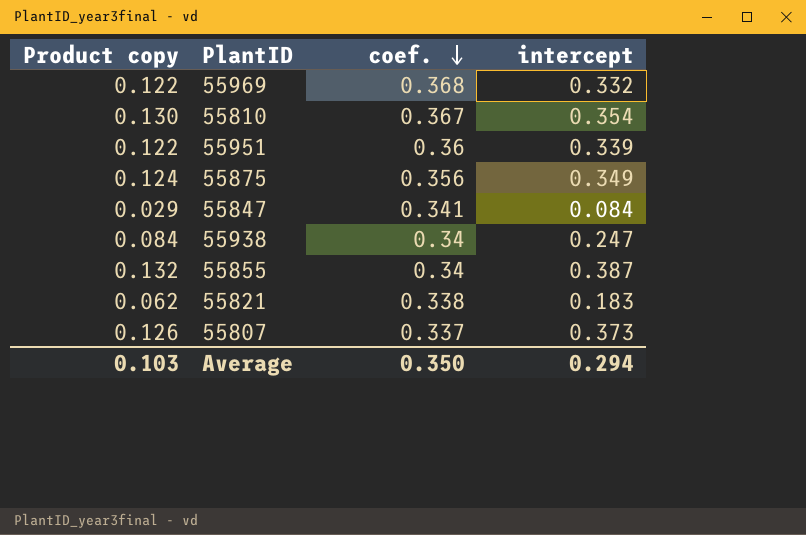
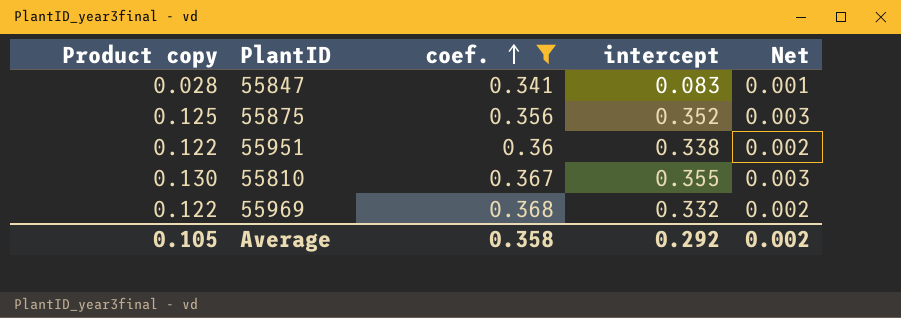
filter: none -> coef. >= 0.341
row order: coef. descending -> coef. ascending
column Net | formula: none -> [Product copy] * 0.02
55847 | Product copy: 0.029 -> 0.028
55847 | intercept: 0.084 -> 0.083
55875 | Product copy: 0.124 -> 0.125
55875 | intercept: 0.349 -> 0.352
55951 | intercept: 0.339 -> 0.338
55810 | intercept: 0.354 -> 0.355
Average | Product copy: 0.103 -> 0.105
Average | coef.: 0.350 -> 0.358
Average | intercept: 0.294 -> 0.292

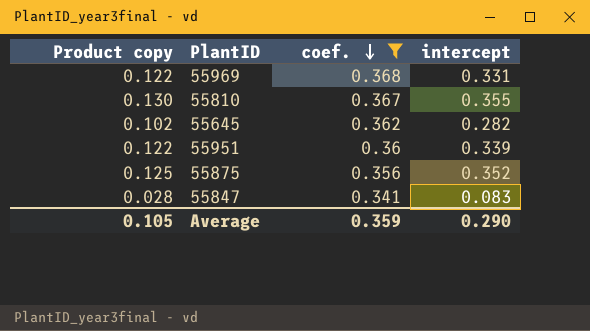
row order: coef. ascending -> coef. descending
column Net | formula: [Product copy] * 0.02 -> none
55969 | intercept: 0.332 -> 0.331
row 55645: none -> 0.102 | 0.362 | 0.282
55951 | intercept: 0.338 -> 0.339
Average | coef.: 0.358 -> 0.359
Average | intercept: 0.292 -> 0.290

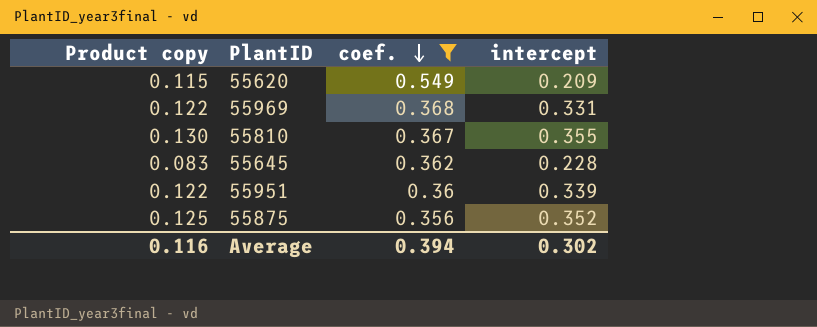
row 55847: 0.028 | 0.341 | 0.083 -> none
row 55620: none -> 0.115 | 0.549 | 0.209
55645 | Product copy: 0.102 -> 0.083
55645 | intercept: 0.282 -> 0.228
Average | Product copy: 0.105 -> 0.116
Average | coef.: 0.359 -> 0.394
Average | intercept: 0.290 -> 0.302

